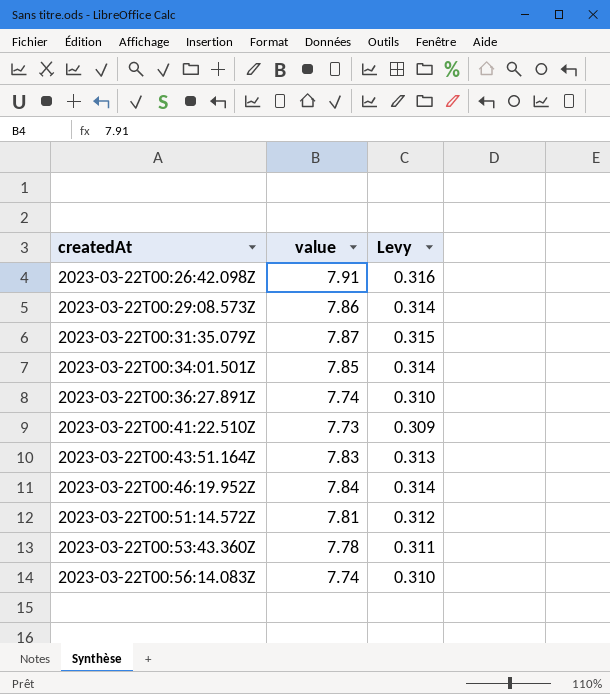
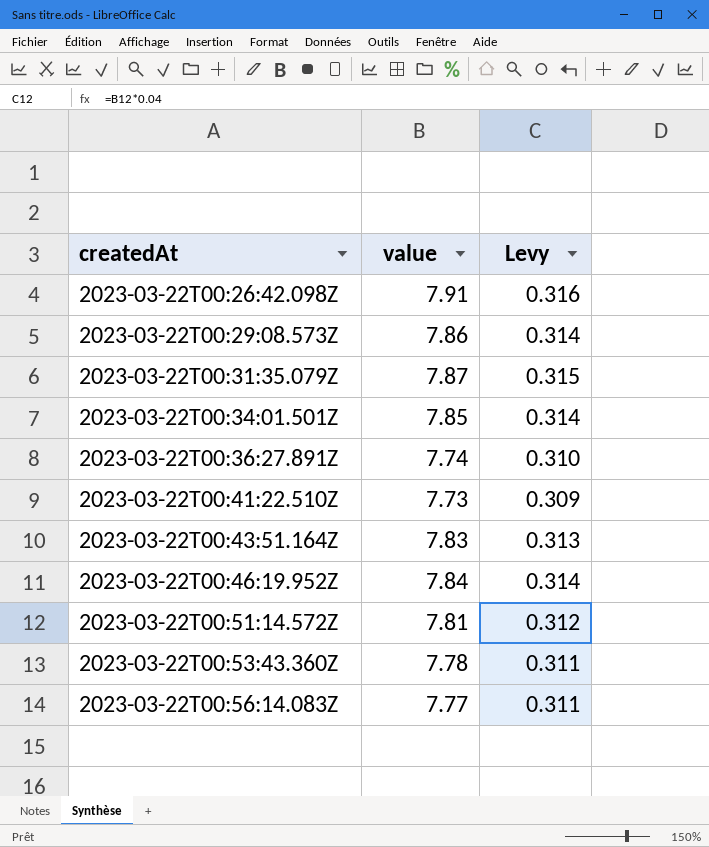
2023-03-22T00:56:14.083Z | value: 7.74 -> 7.77
2023-03-22T00:56:14.083Z | Levy: 0.310 -> 0.311

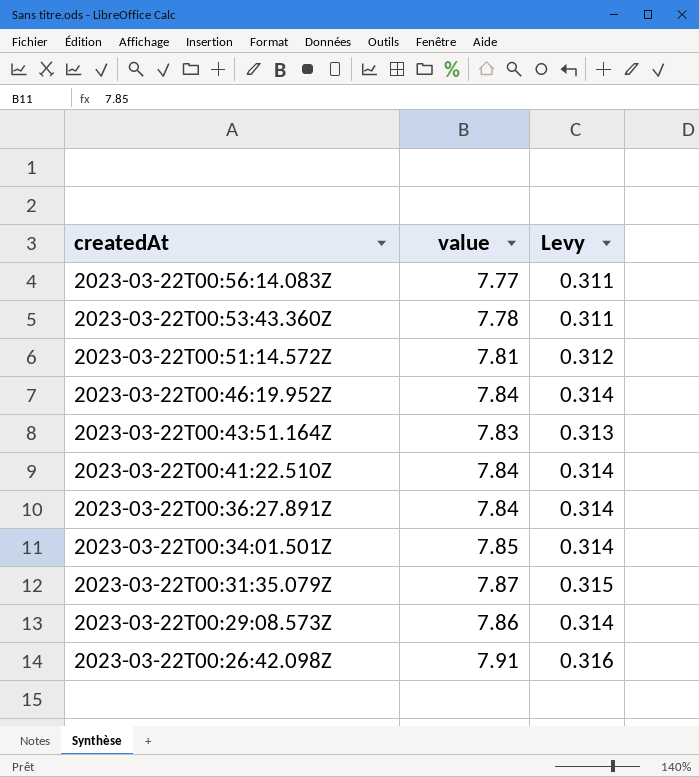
row order: createdAt ascending -> createdAt descending
2023-03-22T00:41:22.510Z | value: 7.73 -> 7.84
2023-03-22T00:41:22.510Z | Levy: 0.309 -> 0.314
2023-03-22T00:36:27.891Z | value: 7.74 -> 7.84
2023-03-22T00:36:27.891Z | Levy: 0.310 -> 0.314

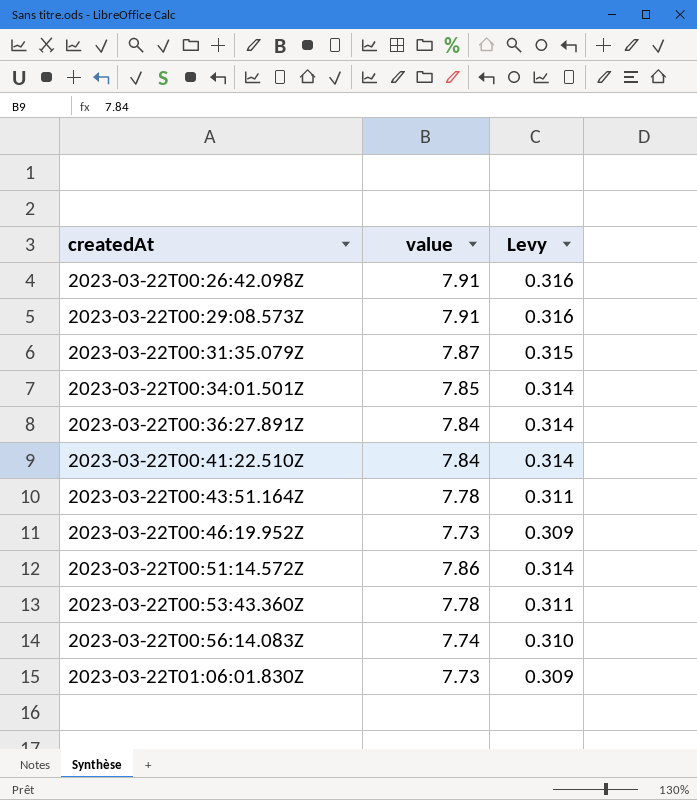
row order: createdAt descending -> createdAt ascending
2023-03-22T00:29:08.573Z | value: 7.86 -> 7.91
2023-03-22T00:29:08.573Z | Levy: 0.314 -> 0.316
2023-03-22T00:43:51.164Z | value: 7.83 -> 7.78
2023-03-22T00:43:51.164Z | Levy: 0.313 -> 0.311
2023-03-22T00:46:19.952Z | value: 7.84 -> 7.73
2023-03-22T00:46:19.952Z | Levy: 0.314 -> 0.309
2023-03-22T00:51:14.572Z | value: 7.81 -> 7.86
2023-03-22T00:51:14.572Z | Levy: 0.312 -> 0.314
2023-03-22T00:56:14.083Z | value: 7.77 -> 7.74
2023-03-22T00:56:14.083Z | Levy: 0.311 -> 0.310
row 2023-03-22T01:06:01.830Z: none -> 7.73 | 0.309

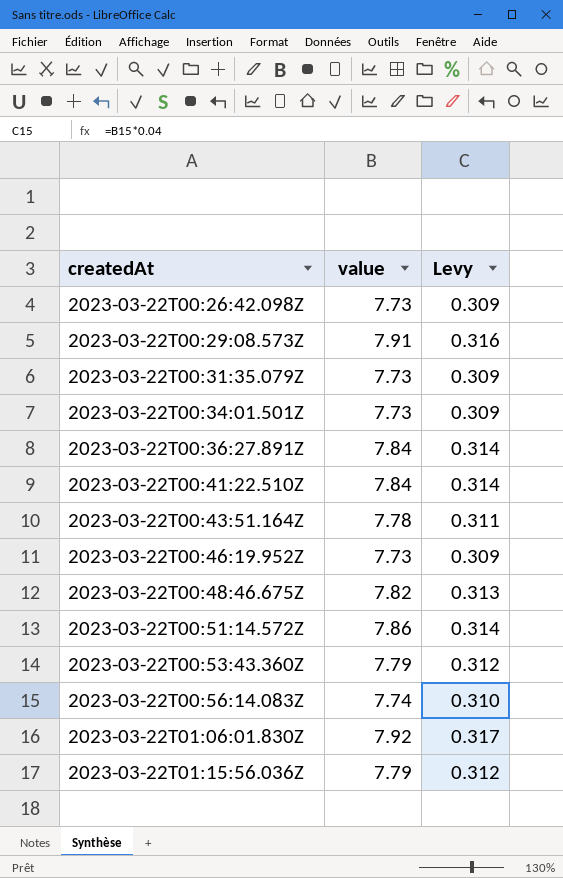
2023-03-22T00:26:42.098Z | value: 7.91 -> 7.73
2023-03-22T00:26:42.098Z | Levy: 0.316 -> 0.309
2023-03-22T00:31:35.079Z | value: 7.87 -> 7.73
2023-03-22T00:31:35.079Z | Levy: 0.315 -> 0.309
2023-03-22T00:34:01.501Z | value: 7.85 -> 7.73
2023-03-22T00:34:01.501Z | Levy: 0.314 -> 0.309
row 2023-03-22T00:48:46.675Z: none -> 7.82 | 0.313
2023-03-22T00:53:43.360Z | value: 7.78 -> 7.79
2023-03-22T00:53:43.360Z | Levy: 0.311 -> 0.312
2023-03-22T01:06:01.830Z | value: 7.73 -> 7.92
2023-03-22T01:06:01.830Z | Levy: 0.309 -> 0.317
row 2023-03-22T01:15:56.036Z: none -> 7.79 | 0.312

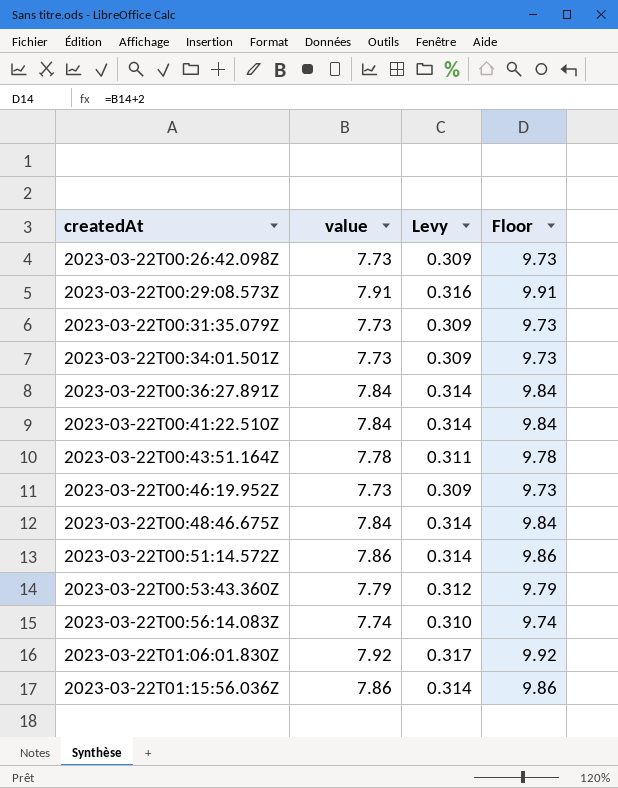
column Floor | formula: none -> [value] + 2
2023-03-22T00:48:46.675Z | value: 7.82 -> 7.84
2023-03-22T00:48:46.675Z | Levy: 0.313 -> 0.314
2023-03-22T01:15:56.036Z | value: 7.79 -> 7.86
2023-03-22T01:15:56.036Z | Levy: 0.312 -> 0.314

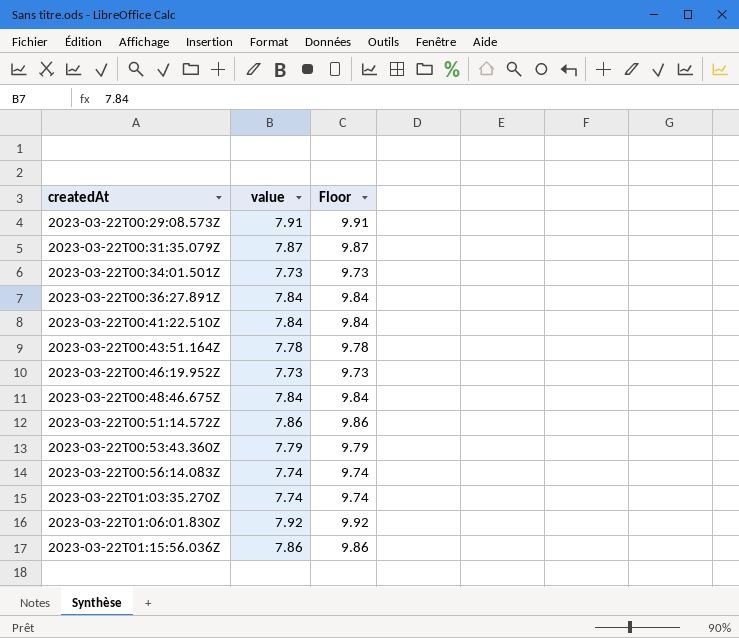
column Levy | formula: [value] * 0.04 -> none
row 2023-03-22T00:26:42.098Z: 7.73 | 0.309 | 9.73 -> none
2023-03-22T00:31:35.079Z | value: 7.73 -> 7.87
2023-03-22T00:31:35.079Z | Floor: 9.73 -> 9.87
row 2023-03-22T01:03:35.270Z: none -> 7.74 | 9.74

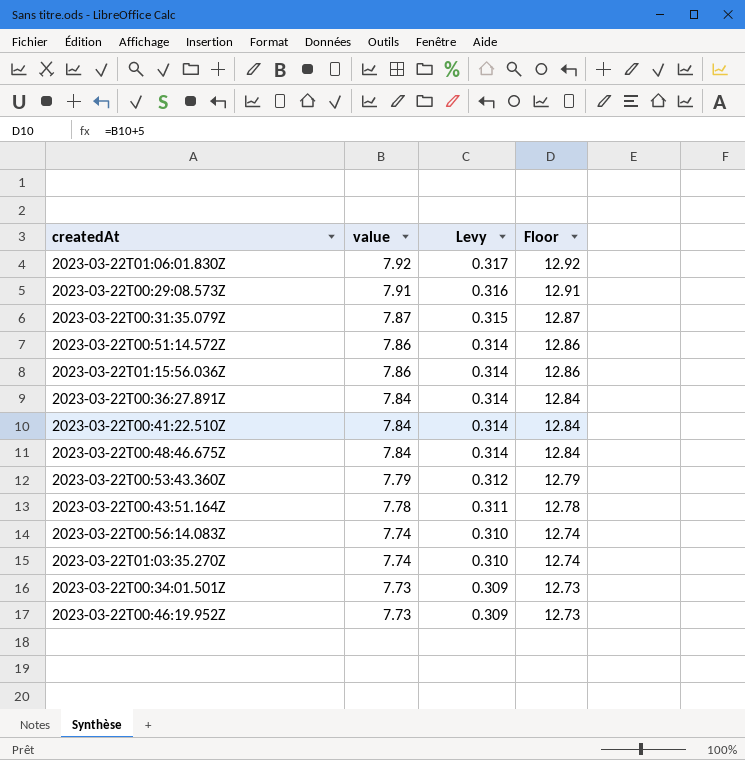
row order: createdAt ascending -> value descending
column Levy | formula: none -> [value] * 0.04
column Floor | formula: [value] + 2 -> [value] + 5

